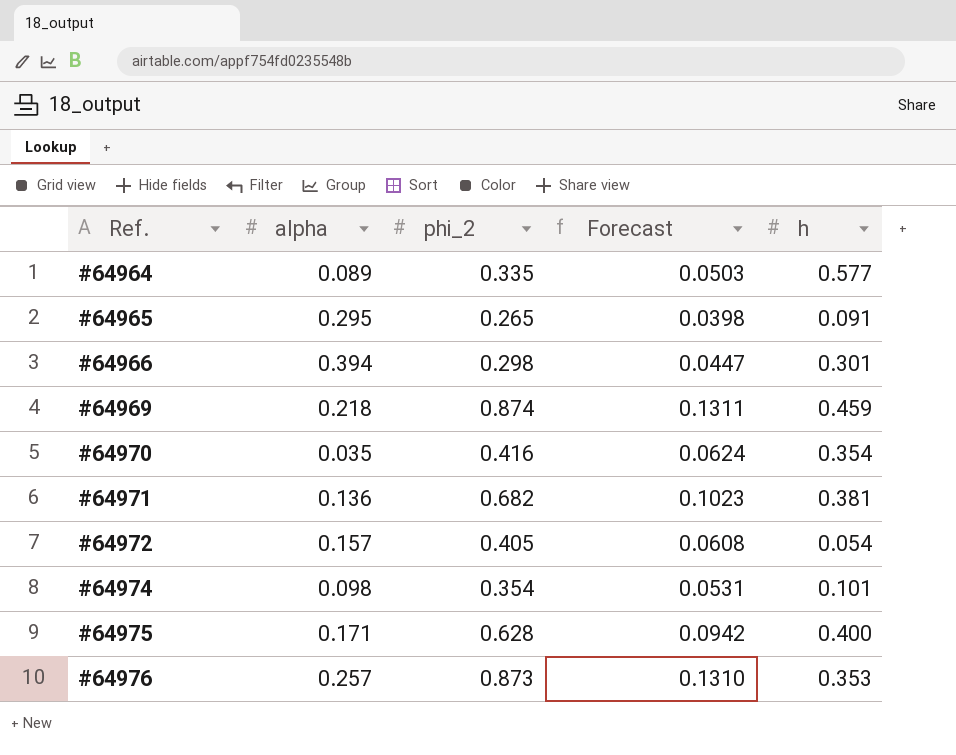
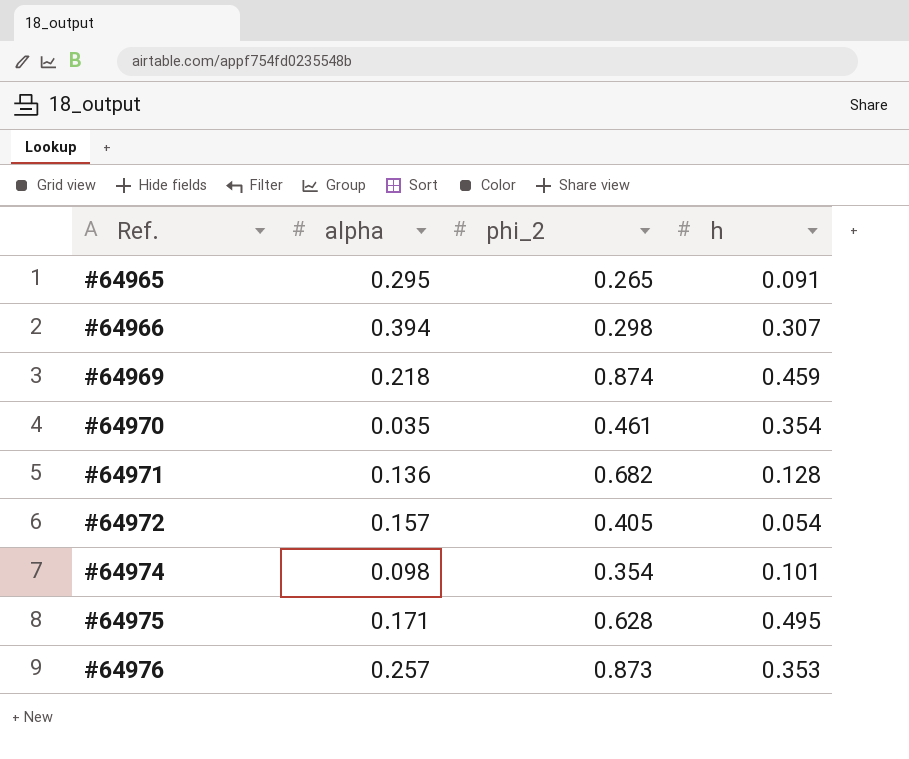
column Forecast | formula: [phi_2] * 0.15 -> none
row #64964: 0.089 | 0.335 | 0.0503 | 0.577 -> none
#64966 | h: 0.301 -> 0.307
#64970 | phi_2: 0.416 -> 0.461
#64971 | h: 0.381 -> 0.128
#64975 | h: 0.400 -> 0.495

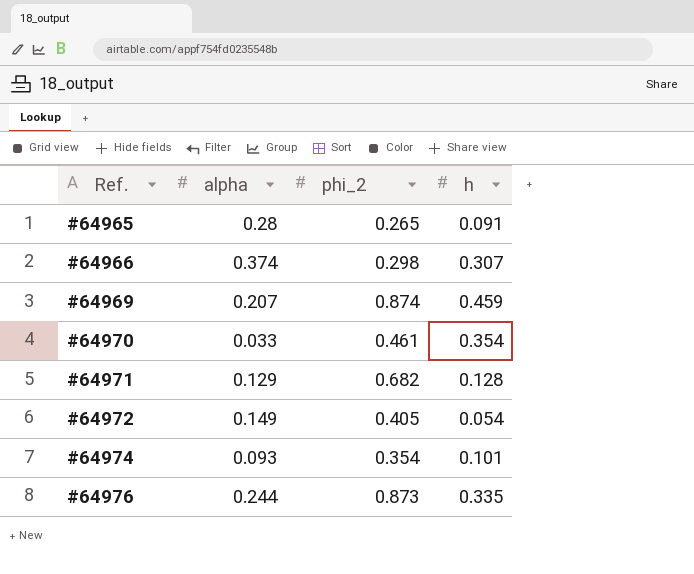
row #64975: 0.171 | 0.628 | 0.495 -> none
#64965 | alpha: 0.295 -> 0.28
#64966 | alpha: 0.394 -> 0.374
#64969 | alpha: 0.218 -> 0.207
#64970 | alpha: 0.035 -> 0.033
#64971 | alpha: 0.136 -> 0.129
#64972 | alpha: 0.157 -> 0.149
#64974 | alpha: 0.098 -> 0.093
#64976 | alpha: 0.257 -> 0.244
#64976 | h: 0.353 -> 0.335

